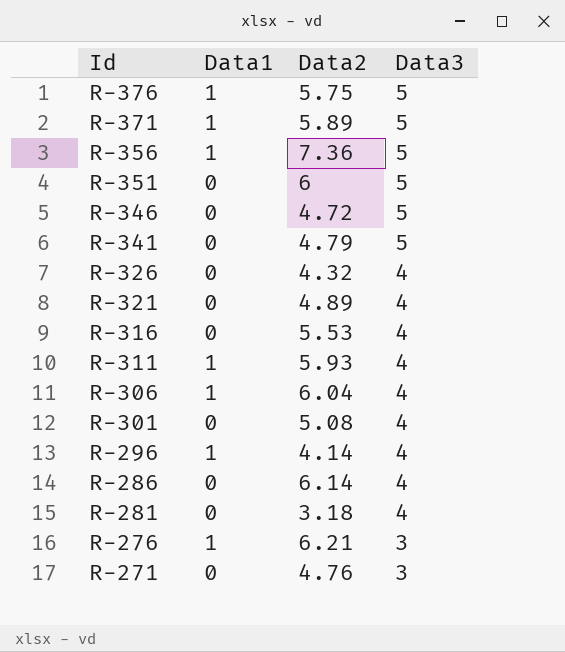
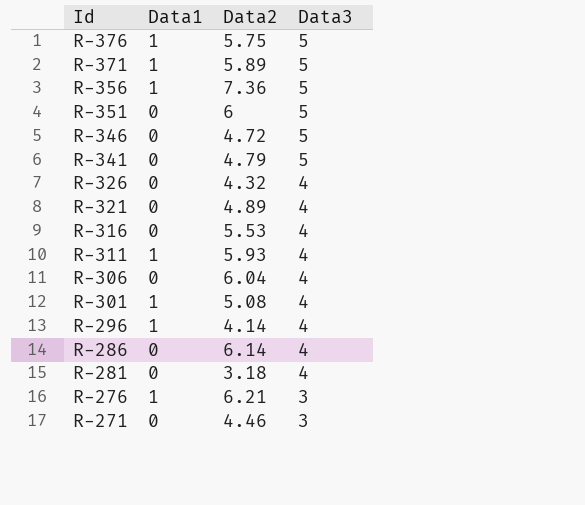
R-306 | Data1: 1 -> 0
R-301 | Data1: 0 -> 1
R-271 | Data2: 4.76 -> 4.46

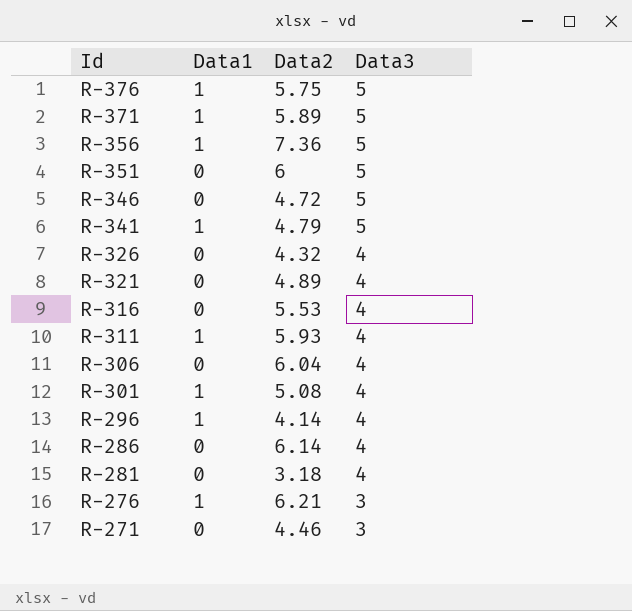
R-341 | Data1: 0 -> 1

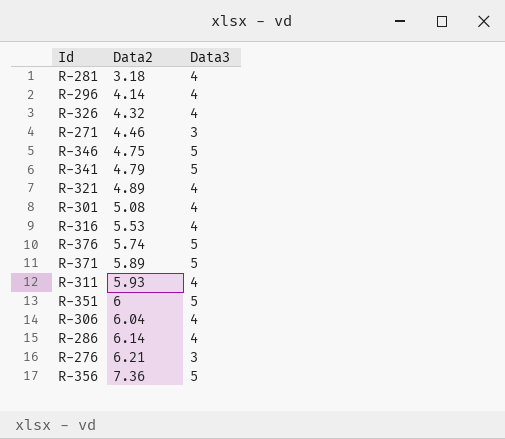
row order: Id descending -> Data2 ascending
column Data1 | position: 2 -> none
R-346 | Data2: 4.72 -> 4.75
R-376 | Data2: 5.75 -> 5.74

